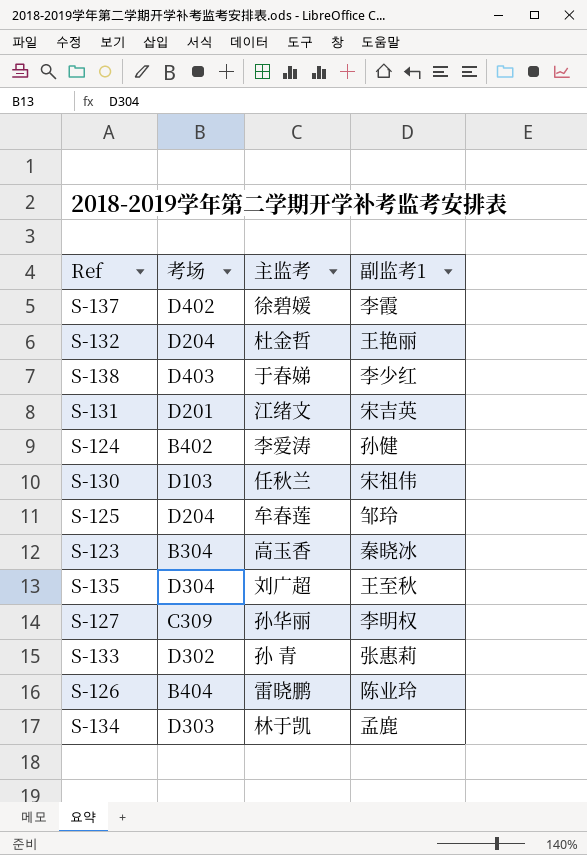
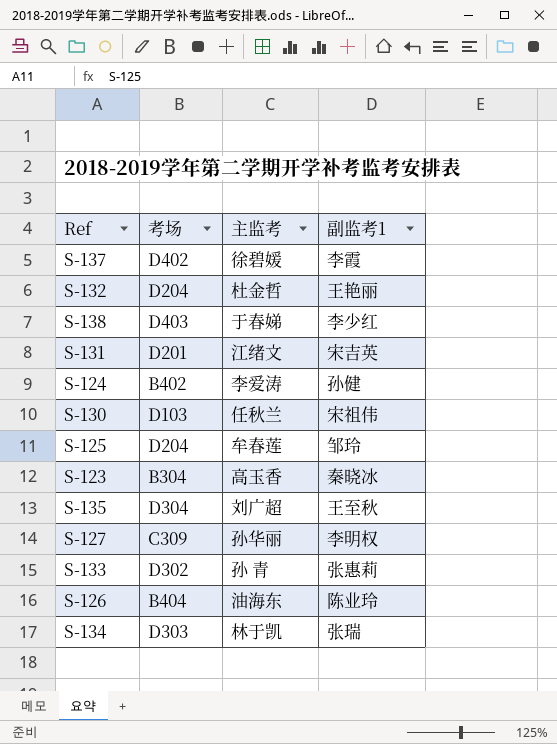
S-126 | 主监考: 雷晓鹏 -> 油海东
S-134 | 副监考1: 孟鹿 -> 张瑞

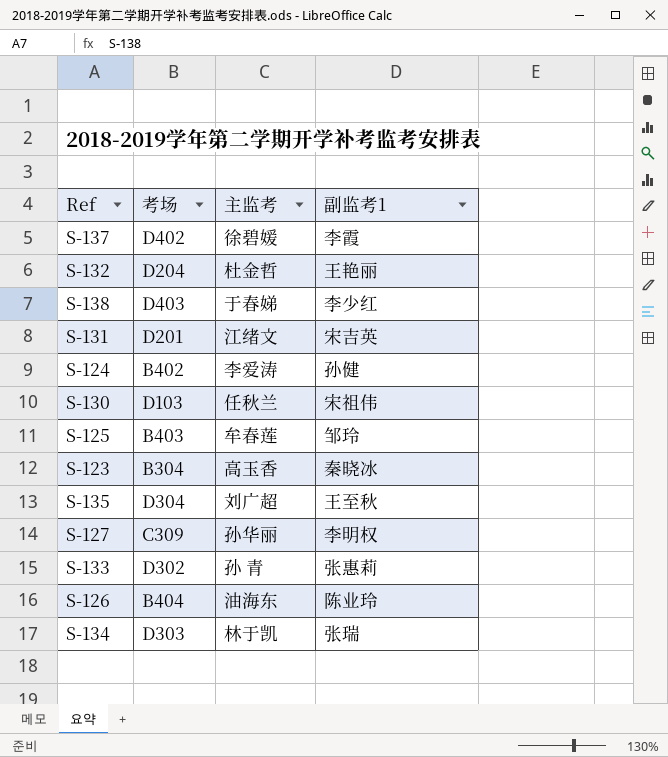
S-125 | 考场: D204 -> B403

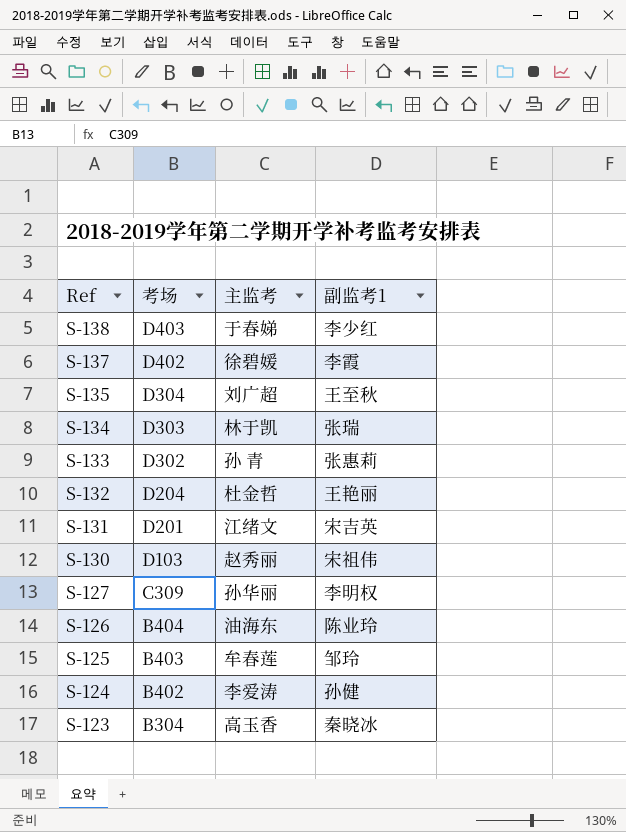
row order: none -> Ref descending
S-130 | 主监考: 任秋兰 -> 赵秀丽

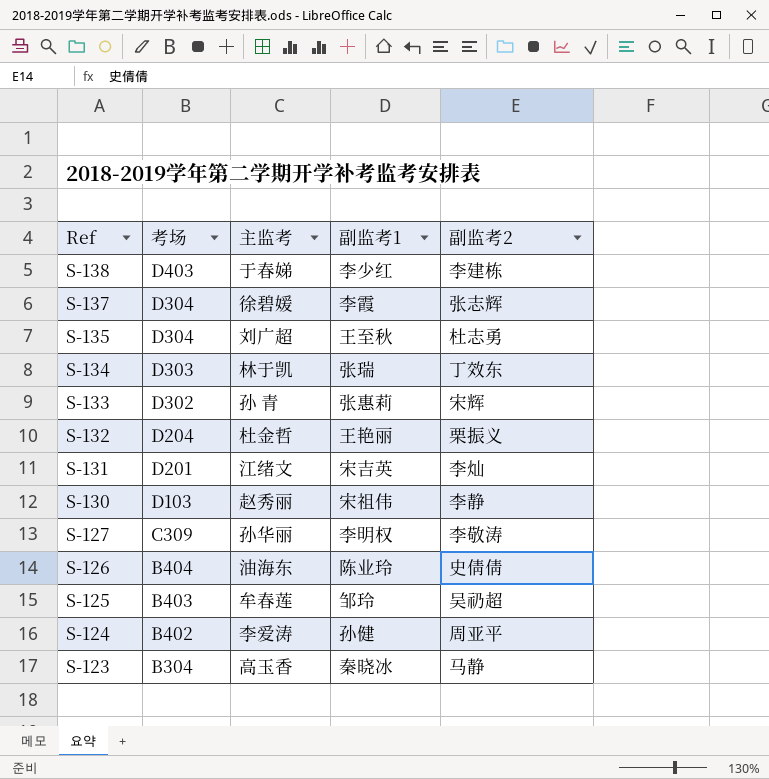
column 副监考2 | position: none -> 5
S-137 | 考场: D402 -> D304

